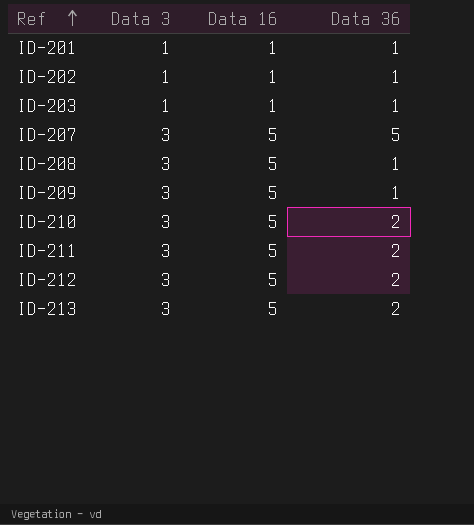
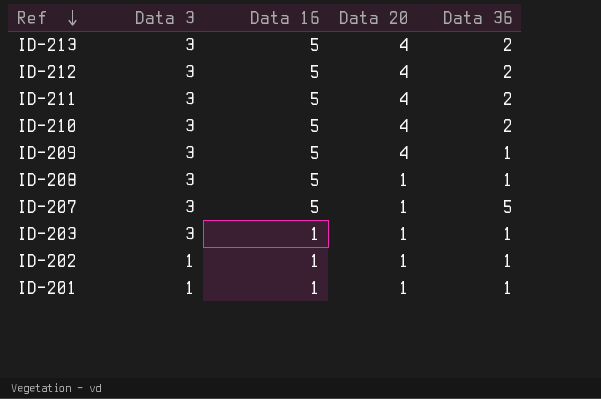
row order: Ref ascending -> Ref descending
column Data 20 | position: none -> 4
ID-203 | Data 3: 1 -> 3

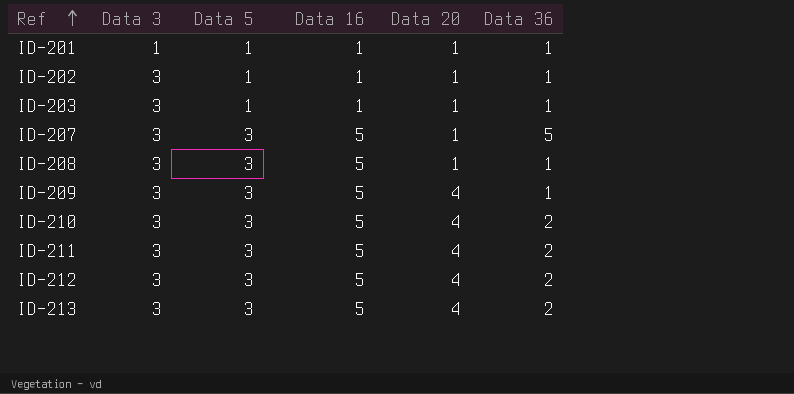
row order: Ref descending -> Ref ascending
column Data 5 | position: none -> 3
ID-202 | Data 3: 1 -> 3

